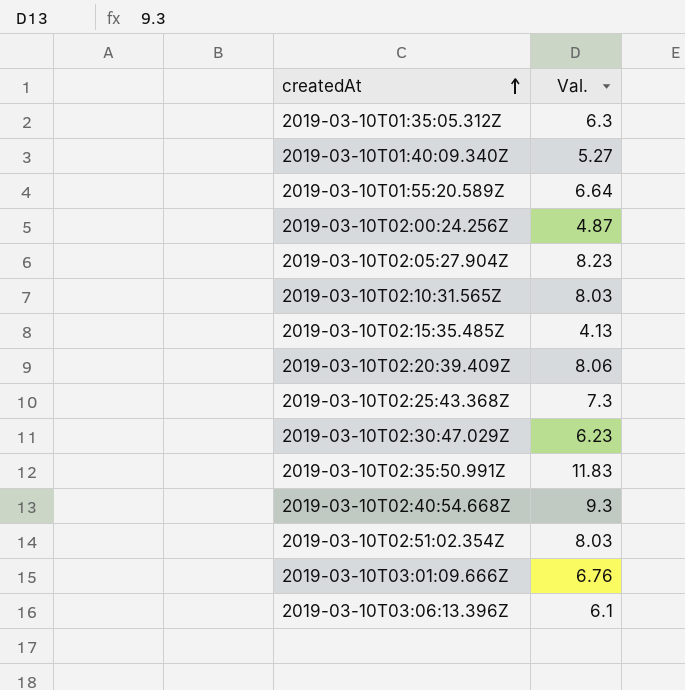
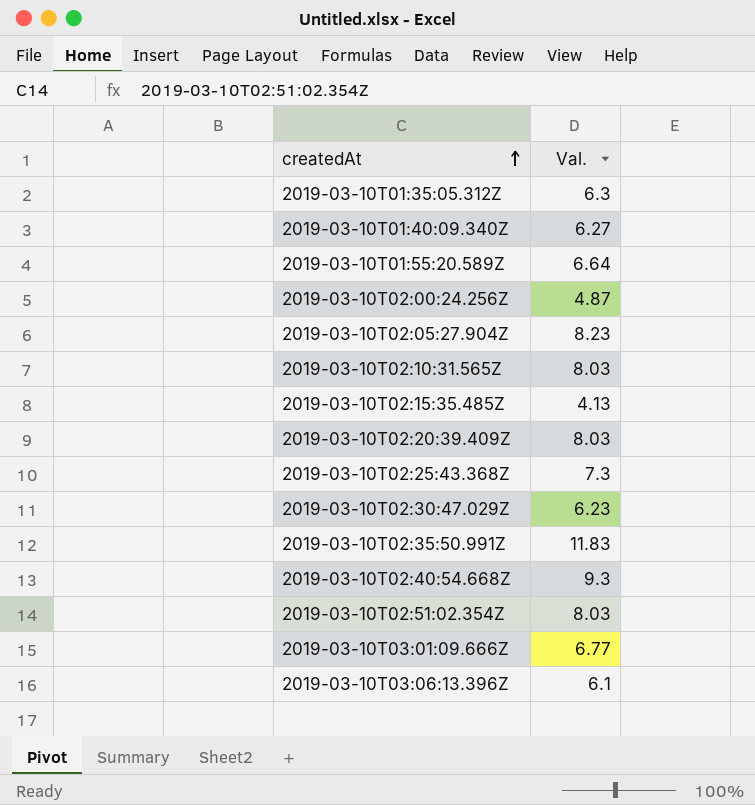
2019-03-10T01:40:09.340Z | Val.: 5.27 -> 6.27
2019-03-10T02:20:39.409Z | Val.: 8.06 -> 8.03
2019-03-10T03:01:09.666Z | Val.: 6.76 -> 6.77

